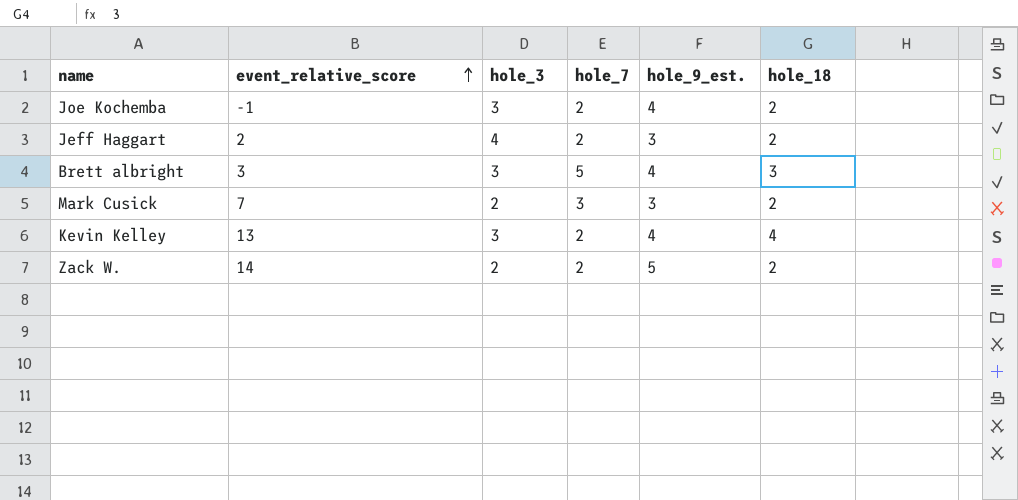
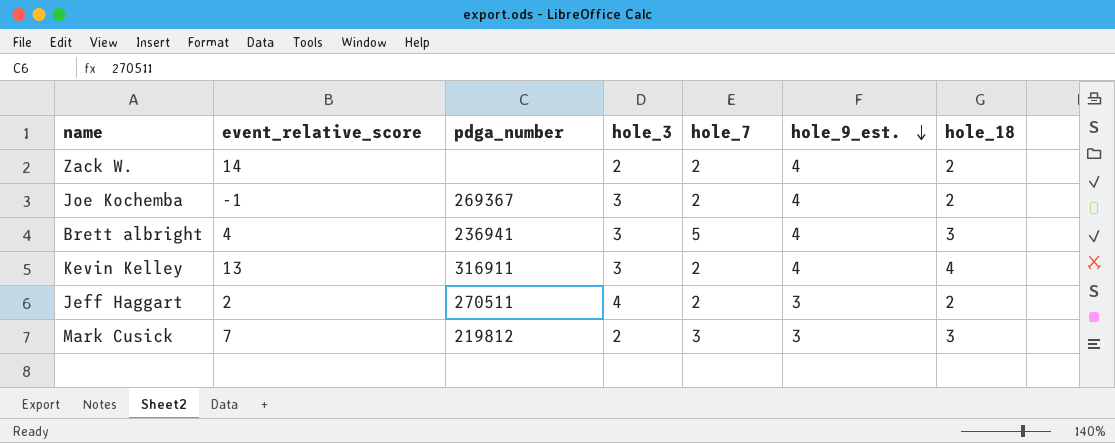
row order: event_relative_score ascending -> hole_9_est. descending
column pdga_number | position: none -> 3
Zack W. | hole_9_est.: 5 -> 4
Brett albright | event_relative_score: 3 -> 4
Mark Cusick | hole_18: 2 -> 3

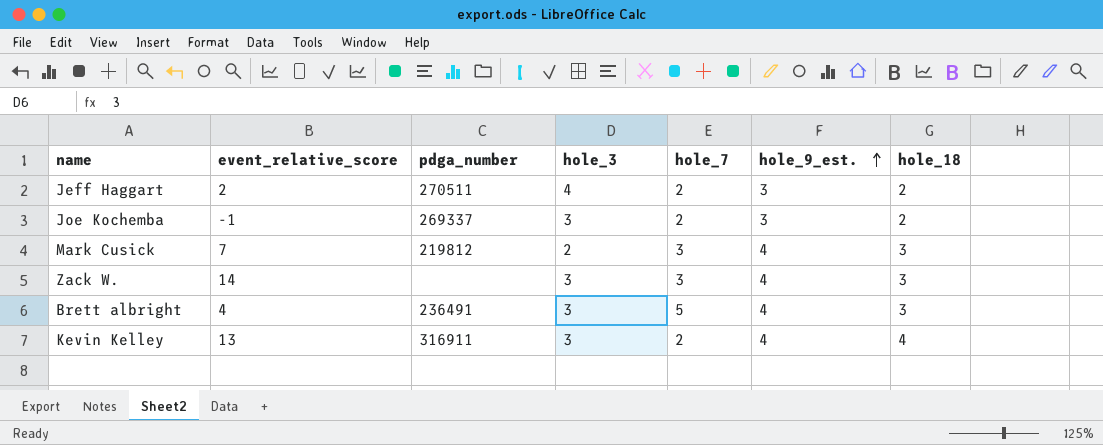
row order: hole_9_est. descending -> hole_9_est. ascending
Joe Kochemba | pdga_number: 269367 -> 269337
Joe Kochemba | hole_9_est.: 4 -> 3
Mark Cusick | hole_9_est.: 3 -> 4
Zack W. | hole_3: 2 -> 3
Zack W. | hole_7: 2 -> 3
Zack W. | hole_18: 2 -> 3
Brett albright | pdga_number: 236941 -> 236491

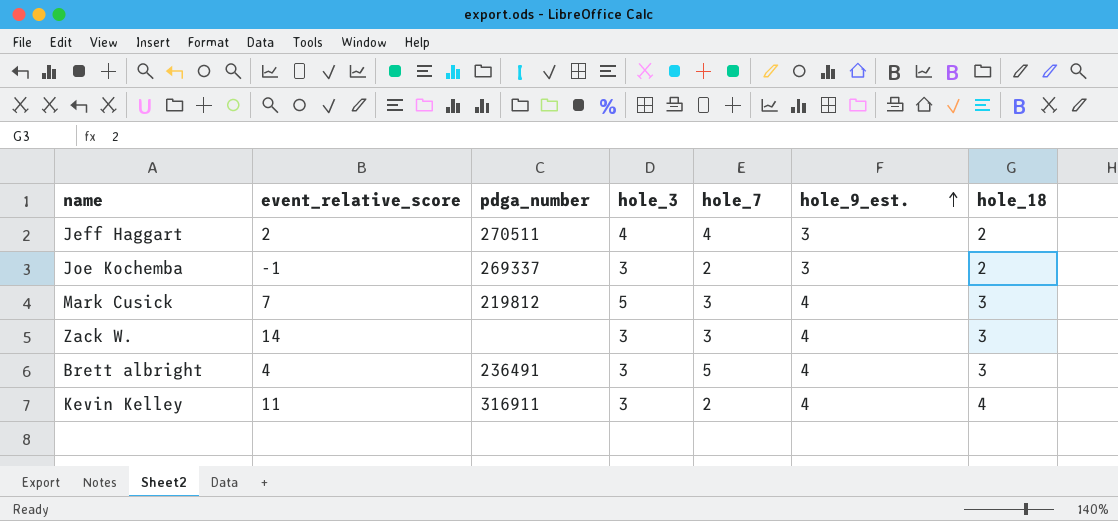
Jeff Haggart | hole_7: 2 -> 4
Mark Cusick | hole_3: 2 -> 5
Kevin Kelley | event_relative_score: 13 -> 11

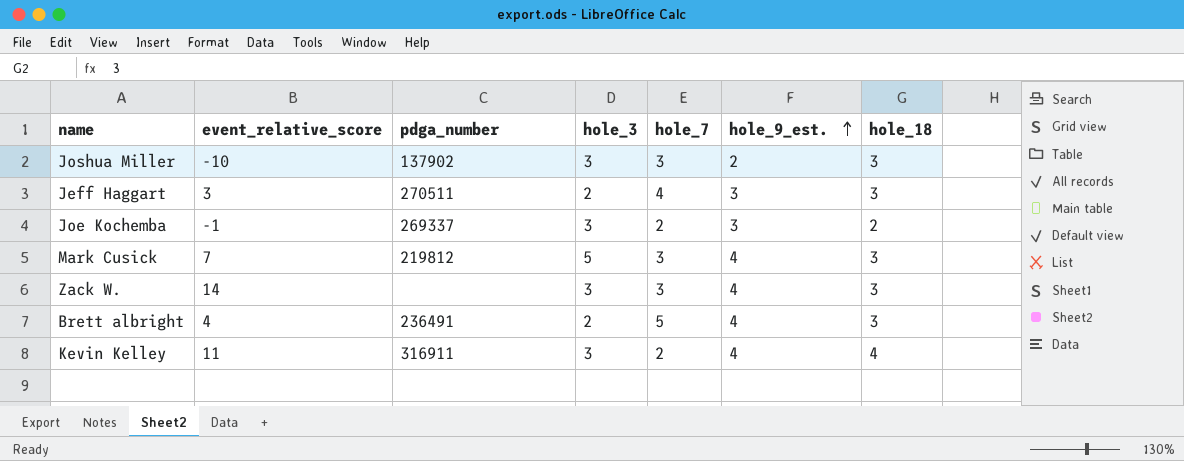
row Joshua Miller: none -> -10 | 137902 | 3 | 3 | 2 | 3
Jeff Haggart | event_relative_score: 2 -> 3
Jeff Haggart | hole_3: 4 -> 2
Jeff Haggart | hole_18: 2 -> 3
Brett albright | hole_3: 3 -> 2

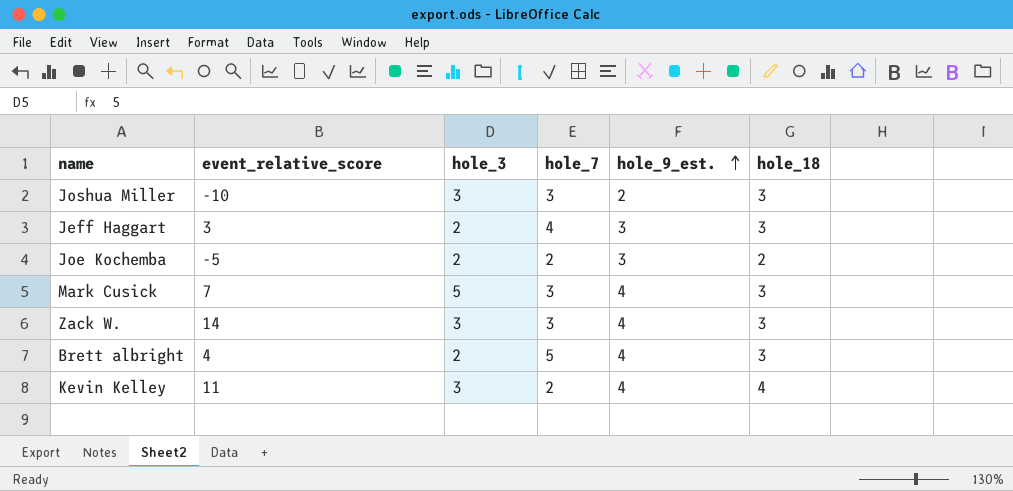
column pdga_number | position: 3 -> none
Joe Kochemba | event_relative_score: -1 -> -5
Joe Kochemba | hole_3: 3 -> 2

